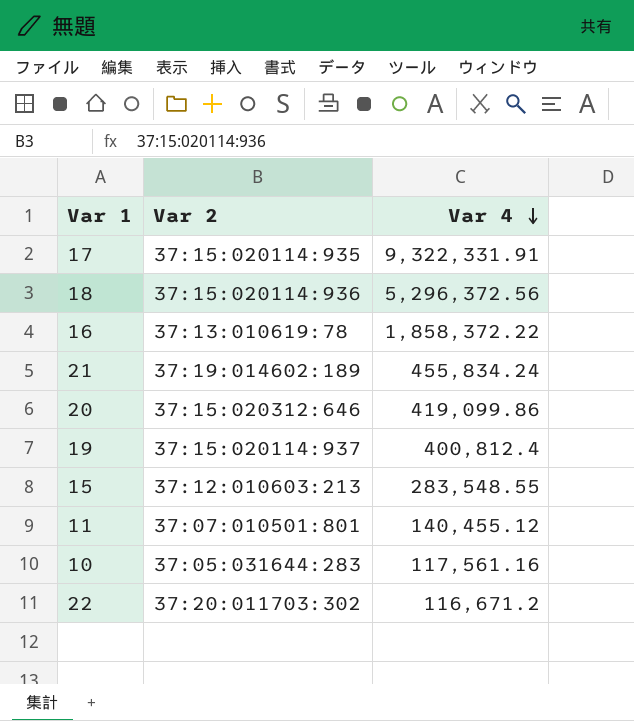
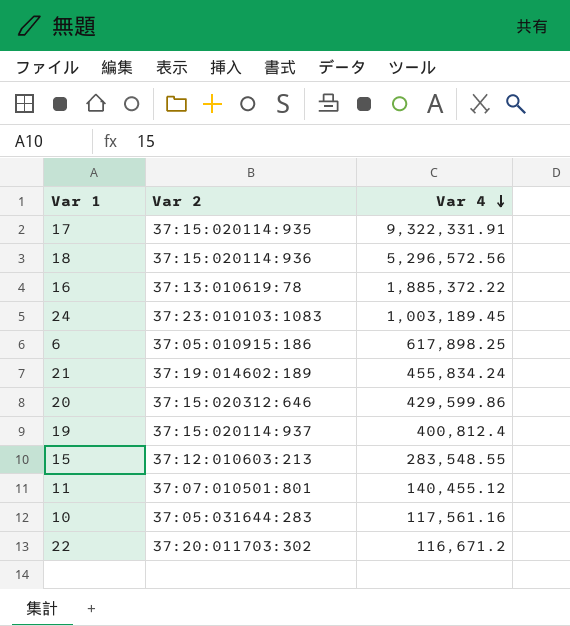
18 | Var 4: 5,296,372.56 -> 5,296,572.56
16 | Var 4: 1,858,372.22 -> 1,885,372.22
row 24: none -> 37:23:010103:1083 | 1,003,189.45
row 6: none -> 37:05:010915:186 | 617,898.25
20 | Var 4: 419,099.86 -> 429,599.86

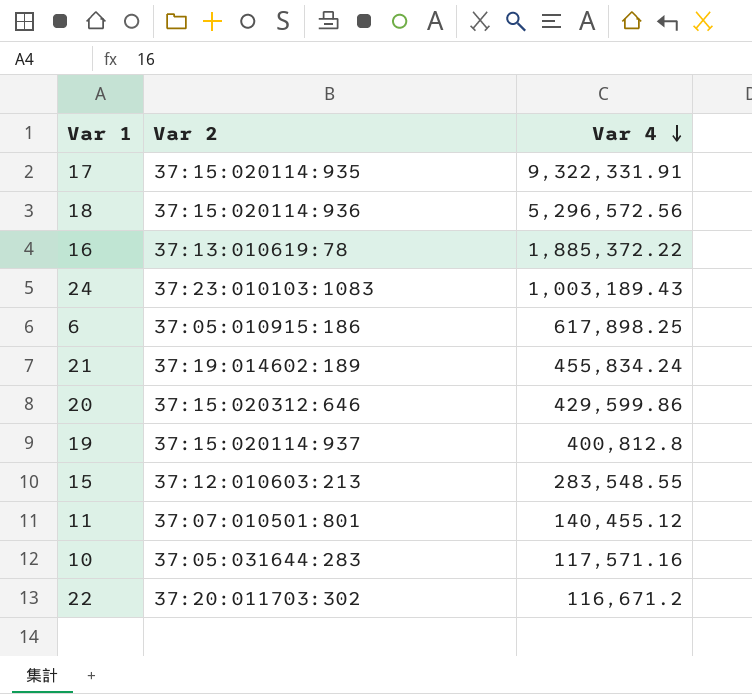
24 | Var 4: 1,003,189.45 -> 1,003,189.43
19 | Var 4: 400,812.4 -> 400,812.8
10 | Var 4: 117,561.16 -> 117,571.16

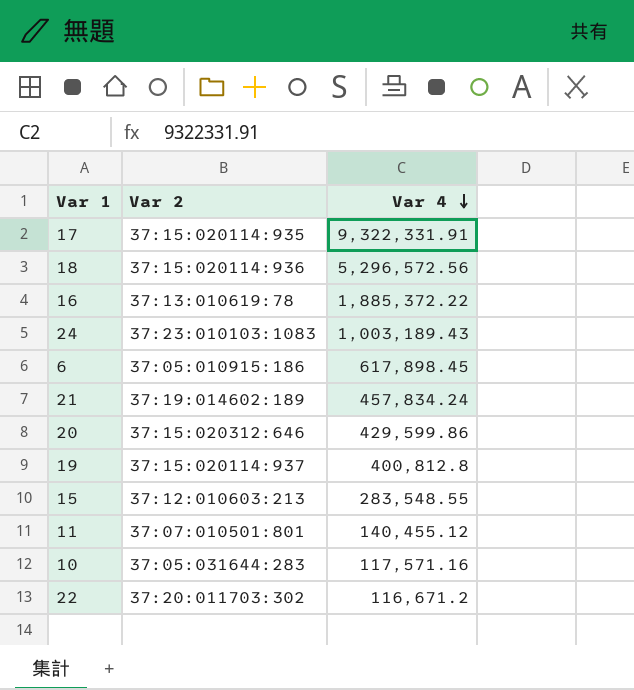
6 | Var 4: 617,898.25 -> 617,898.45
21 | Var 4: 455,834.24 -> 457,834.24

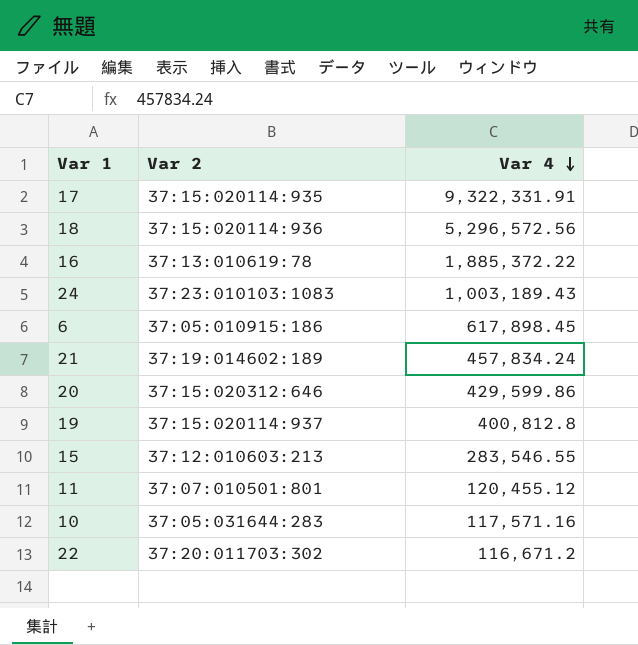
15 | Var 4: 283,548.55 -> 283,546.55
11 | Var 4: 140,455.12 -> 120,455.12

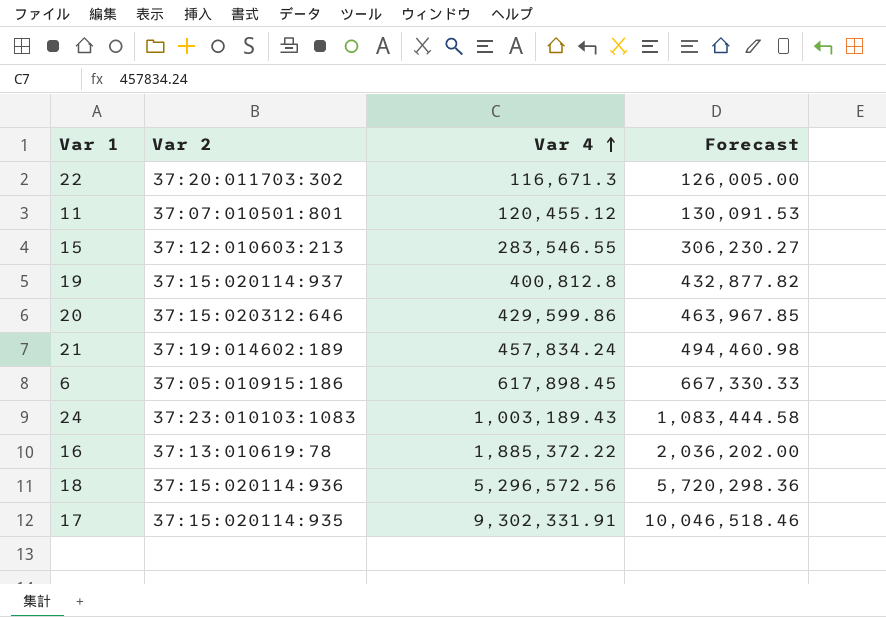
row order: Var 4 descending -> Var 4 ascending
column Forecast | formula: none -> [Var 4] * 1.08
row 10: 37:05:031644:283 | 117,571.16 -> none
22 | Var 4: 116,671.2 -> 116,671.3
17 | Var 4: 9,322,331.91 -> 9,302,331.91

